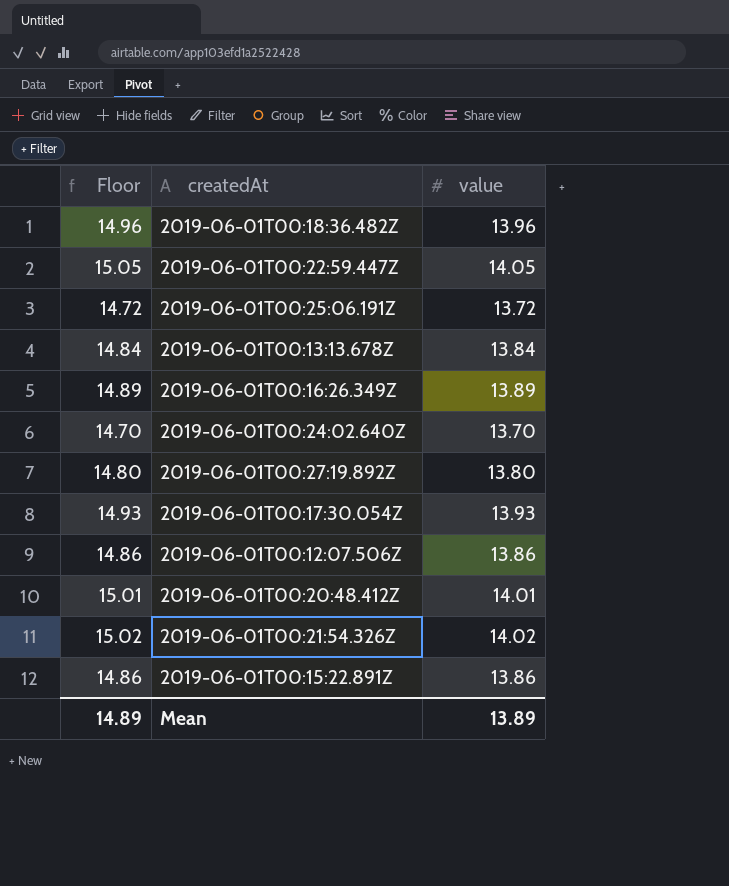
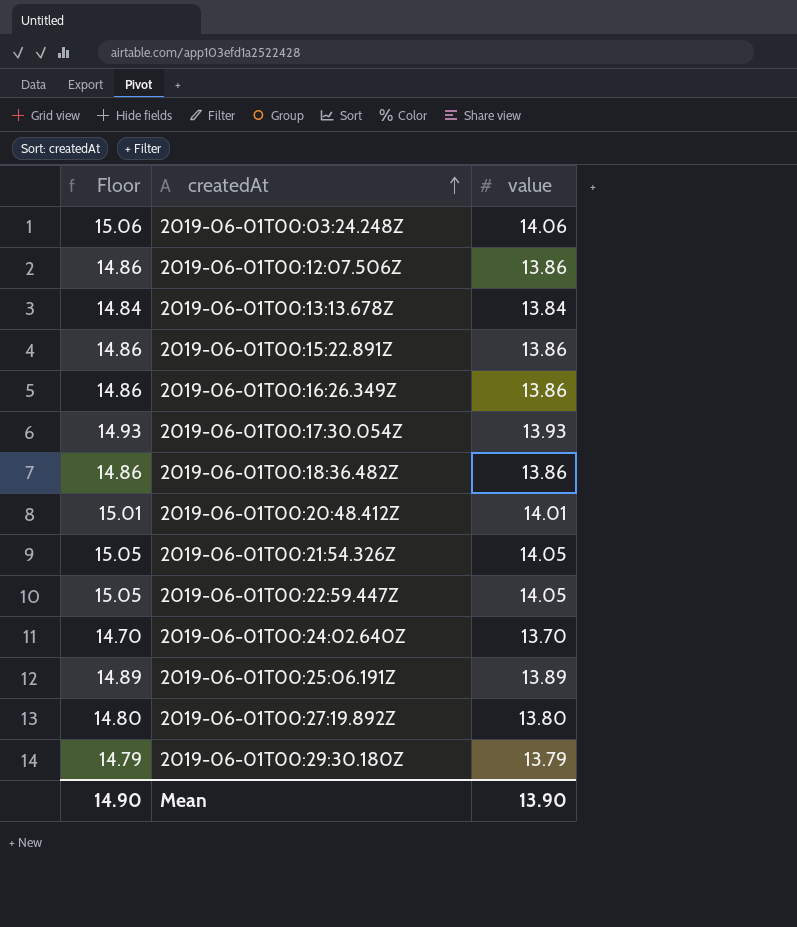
row order: none -> createdAt ascending
row 2019-06-01T00:03:24.248Z: none -> 15.06 | 14.06
2019-06-01T00:16:26.349Z | Floor: 14.89 -> 14.86
2019-06-01T00:16:26.349Z | value: 13.89 -> 13.86
2019-06-01T00:18:36.482Z | Floor: 14.96 -> 14.86
2019-06-01T00:18:36.482Z | value: 13.96 -> 13.86
2019-06-01T00:21:54.326Z | Floor: 15.02 -> 15.05
2019-06-01T00:21:54.326Z | value: 14.02 -> 14.05
2019-06-01T00:25:06.191Z | Floor: 14.72 -> 14.89
2019-06-01T00:25:06.191Z | value: 13.72 -> 13.89
row 2019-06-01T00:29:30.180Z: none -> 14.79 | 13.79
Mean | Floor: 14.89 -> 14.90
Mean | value: 13.89 -> 13.90

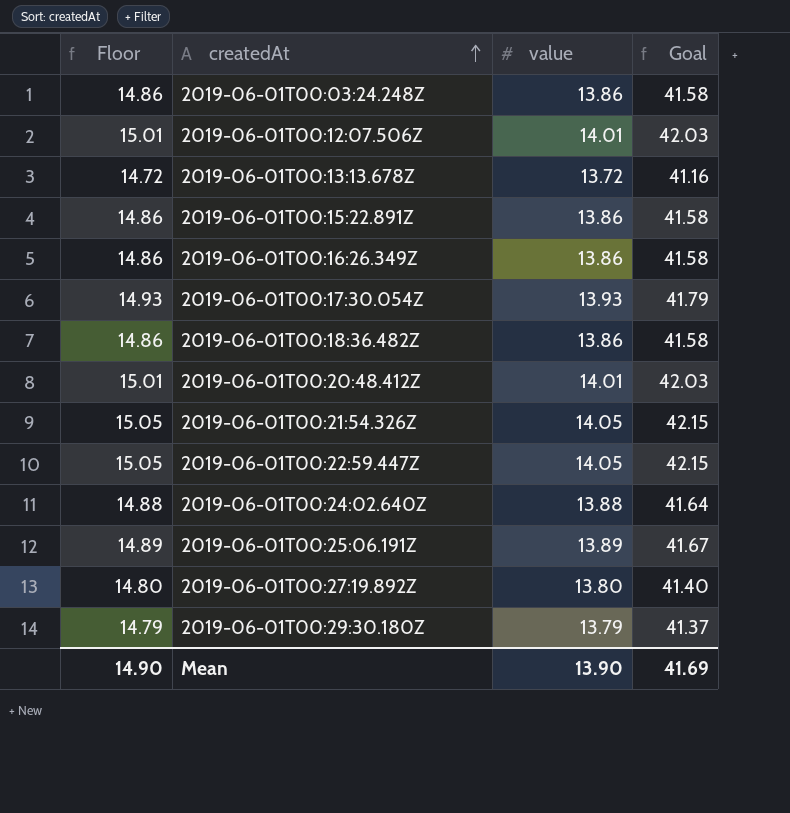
column Goal | formula: none -> [value] * 3
2019-06-01T00:03:24.248Z | Floor: 15.06 -> 14.86
2019-06-01T00:03:24.248Z | value: 14.06 -> 13.86
2019-06-01T00:12:07.506Z | Floor: 14.86 -> 15.01
2019-06-01T00:12:07.506Z | value: 13.86 -> 14.01
2019-06-01T00:13:13.678Z | Floor: 14.84 -> 14.72
2019-06-01T00:13:13.678Z | value: 13.84 -> 13.72
2019-06-01T00:24:02.640Z | Floor: 14.70 -> 14.88
2019-06-01T00:24:02.640Z | value: 13.70 -> 13.88

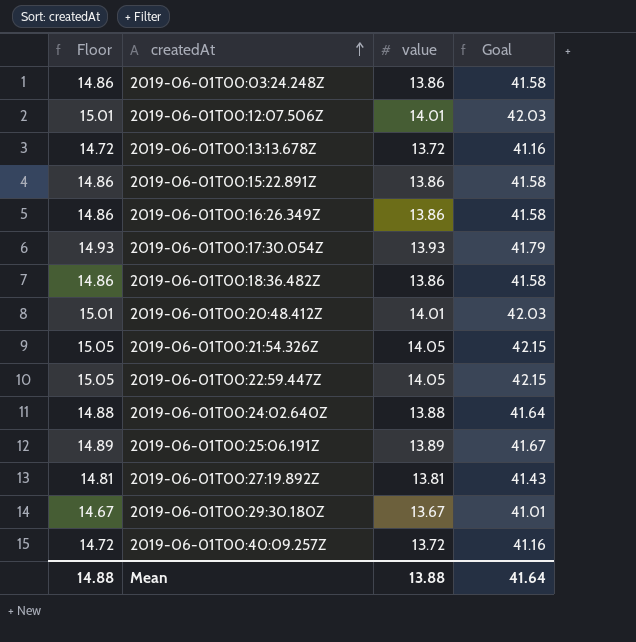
2019-06-01T00:27:19.892Z | Floor: 14.80 -> 14.81
2019-06-01T00:27:19.892Z | value: 13.80 -> 13.81
2019-06-01T00:27:19.892Z | Goal: 41.40 -> 41.43
2019-06-01T00:29:30.180Z | Floor: 14.79 -> 14.67
2019-06-01T00:29:30.180Z | value: 13.79 -> 13.67
2019-06-01T00:29:30.180Z | Goal: 41.37 -> 41.01
row 2019-06-01T00:40:09.257Z: none -> 14.72 | 13.72 | 41.16
Mean | Floor: 14.90 -> 14.88
Mean | value: 13.90 -> 13.88
Mean | Goal: 41.69 -> 41.64

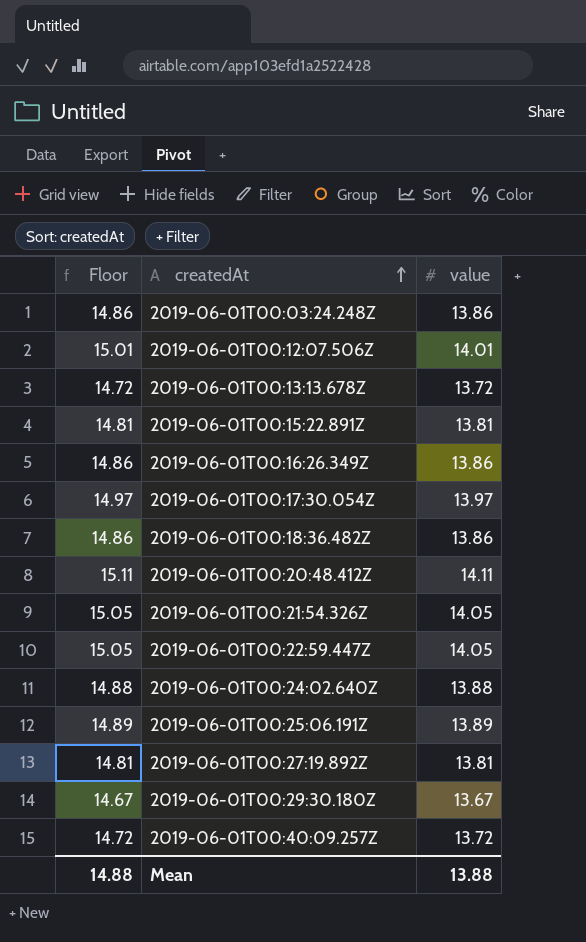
column Goal | formula: [value] * 3 -> none
2019-06-01T00:15:22.891Z | Floor: 14.86 -> 14.81
2019-06-01T00:15:22.891Z | value: 13.86 -> 13.81
2019-06-01T00:17:30.054Z | Floor: 14.93 -> 14.97
2019-06-01T00:17:30.054Z | value: 13.93 -> 13.97
2019-06-01T00:20:48.412Z | Floor: 15.01 -> 15.11
2019-06-01T00:20:48.412Z | value: 14.01 -> 14.11

